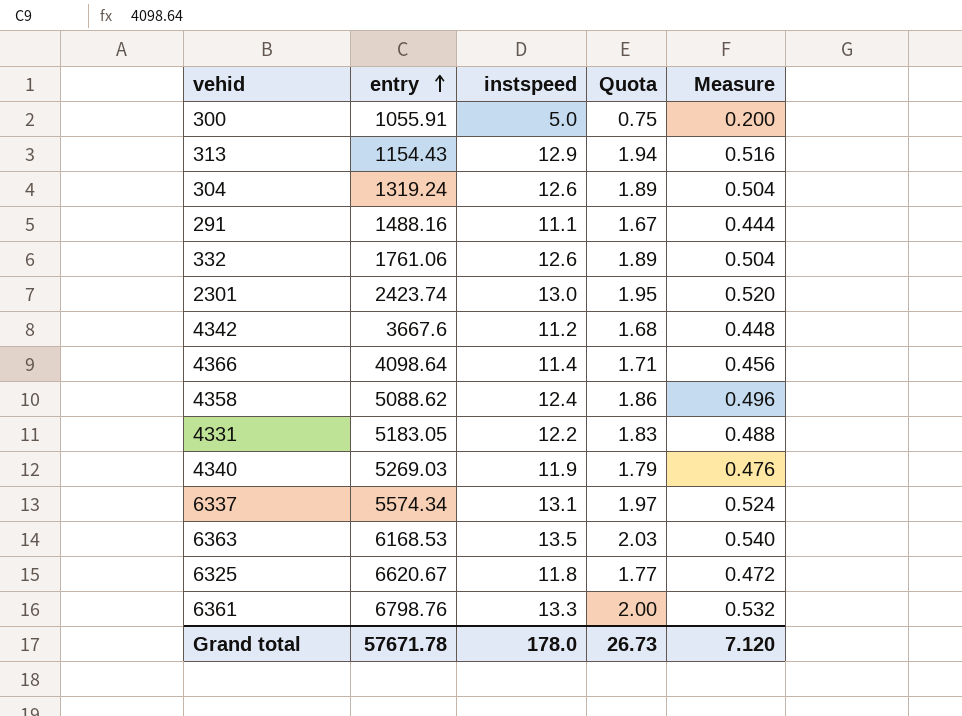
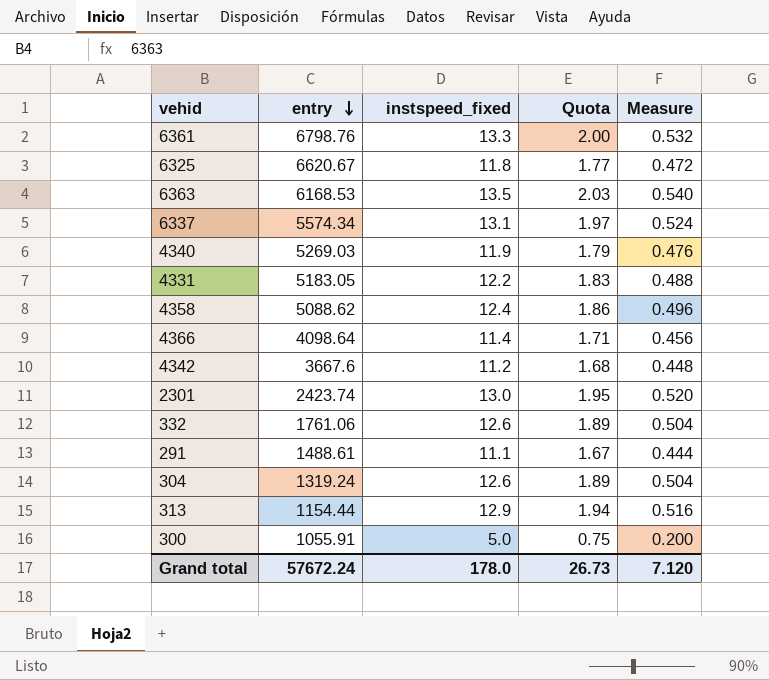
row order: entry ascending -> entry descending
column name: instspeed -> instspeed_fixed
291 | entry: 1488.16 -> 1488.61
313 | entry: 1154.43 -> 1154.44
Grand total | entry: 57671.78 -> 57672.24

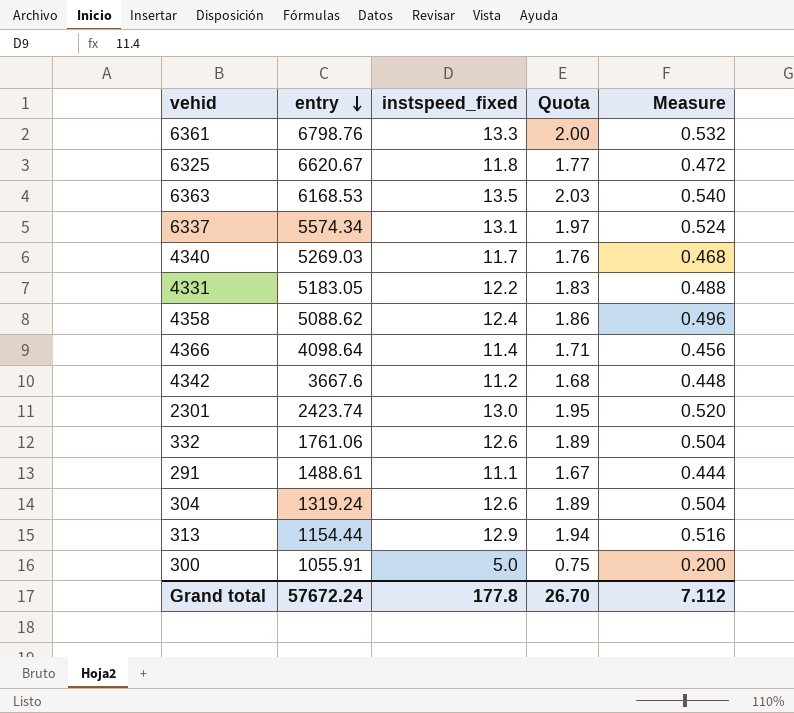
4340 | instspeed_fixed: 11.9 -> 11.7
4340 | Quota: 1.79 -> 1.76
4340 | Measure: 0.476 -> 0.468
Grand total | instspeed_fixed: 178.0 -> 177.8
Grand total | Quota: 26.73 -> 26.70
Grand total | Measure: 7.120 -> 7.112

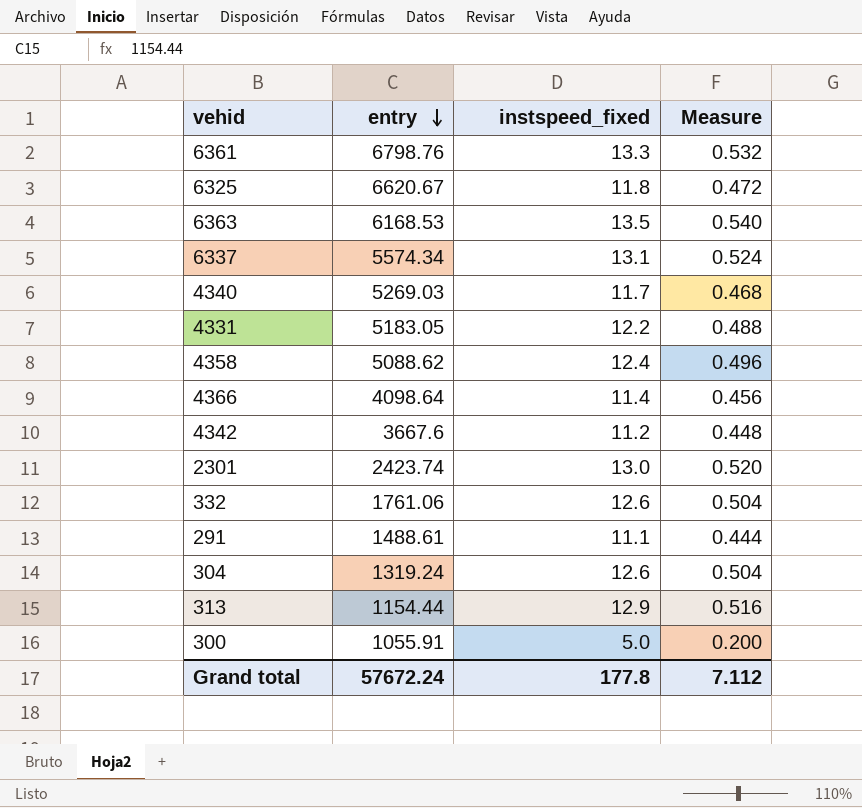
column Quota | formula: [instspeed_fixed] * 0.15 -> none

